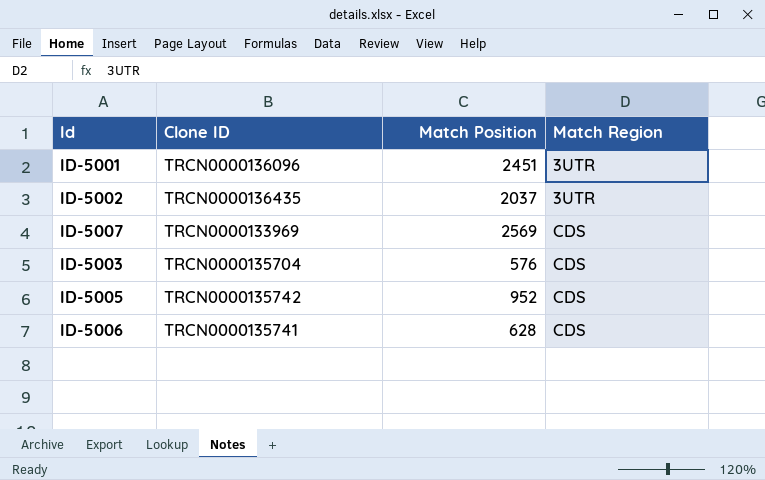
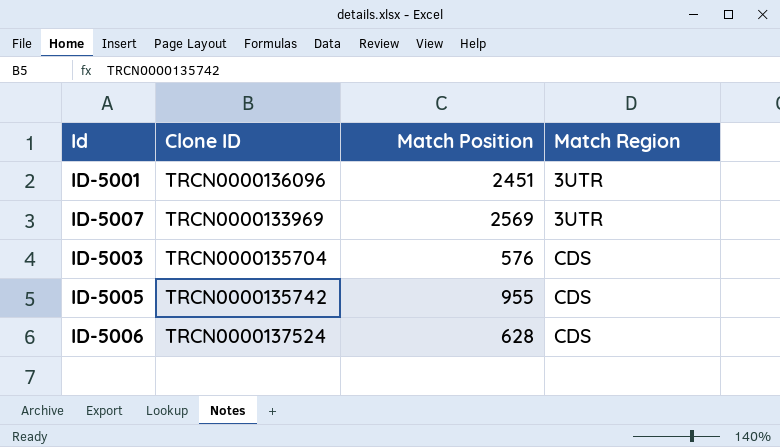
row ID-5002: TRCN0000136435 | 2037 | 3UTR -> none
ID-5007 | Match Region: CDS -> 3UTR
ID-5005 | Match Position: 952 -> 955
ID-5006 | Clone ID: TRCN0000135741 -> TRCN0000137524

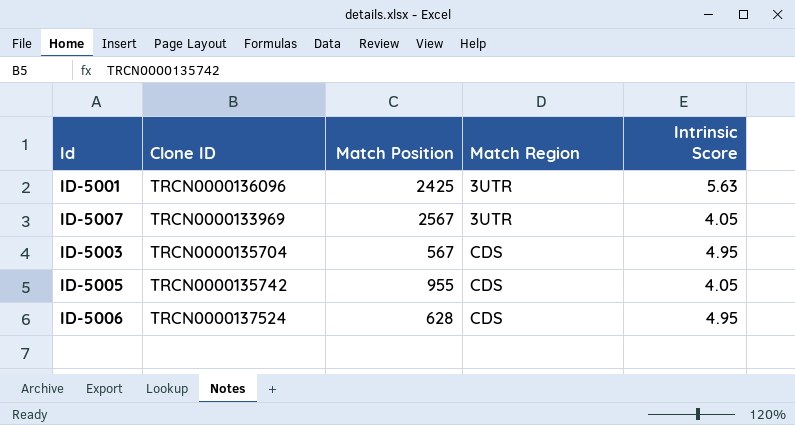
column Intrinsic Score | position: none -> 5
ID-5001 | Match Position: 2451 -> 2425
ID-5007 | Match Position: 2569 -> 2567
ID-5003 | Match Position: 576 -> 567

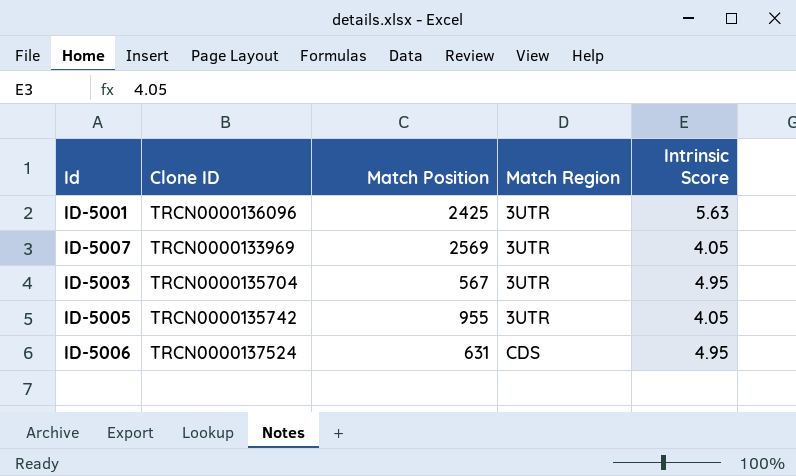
ID-5007 | Match Position: 2567 -> 2569
ID-5003 | Match Region: CDS -> 3UTR
ID-5005 | Match Region: CDS -> 3UTR
ID-5006 | Match Position: 628 -> 631

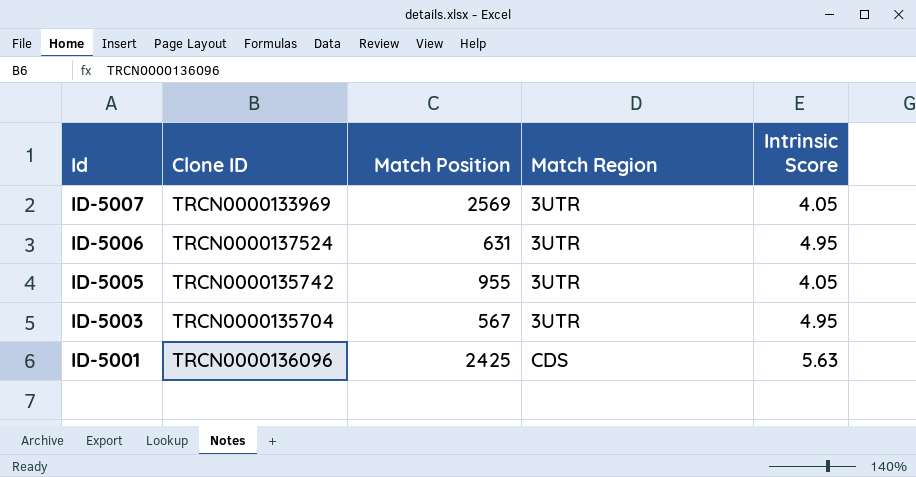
row order: Match Region ascending -> Id descending
ID-5006 | Match Region: CDS -> 3UTR
ID-5001 | Match Region: 3UTR -> CDS

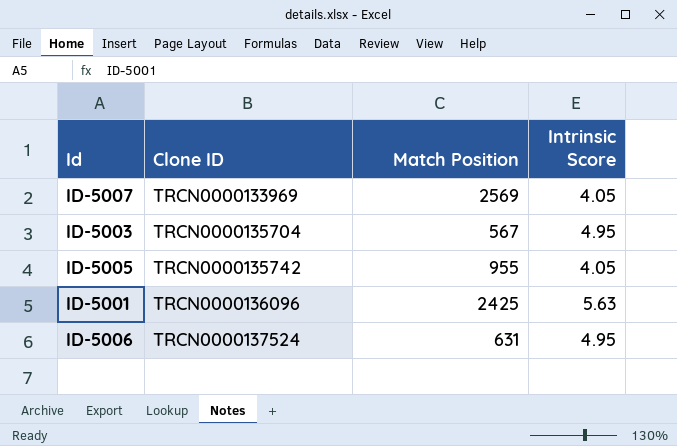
row order: Id descending -> Clone ID ascending
column Match Region | position: 4 -> none

